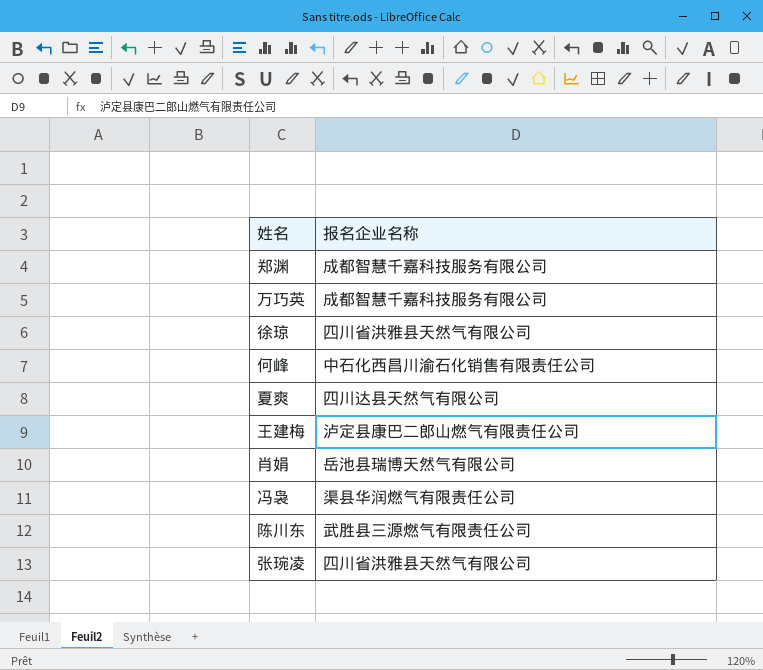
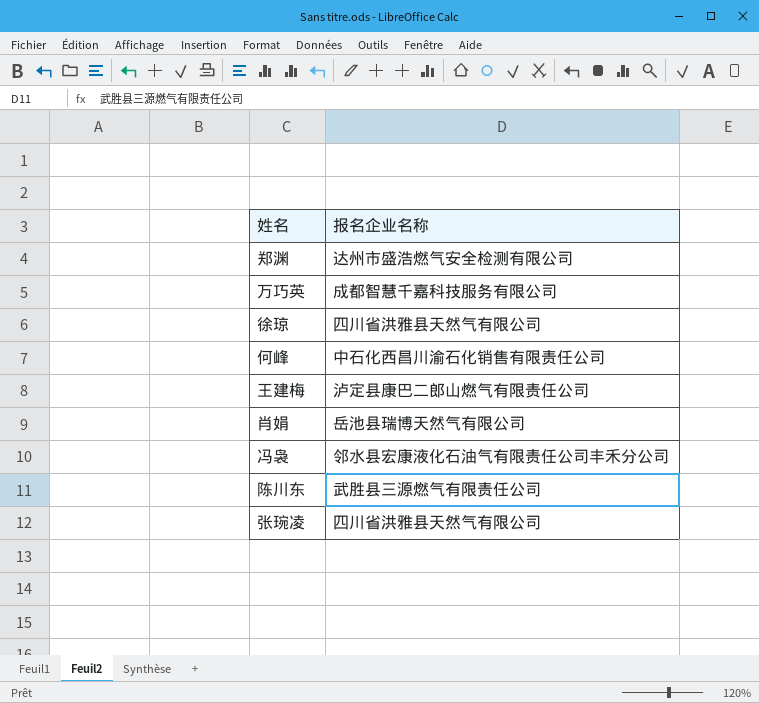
row 夏爽: 四川达县天然气有限公司 -> none
郑渊 | 报名企业名称: 成都智慧千嘉科技服务有限公司 -> 达州市盛浩燃气安全检测有限公司
冯袅 | 报名企业名称: 渠县华润燃气有限责任公司 -> 邻水县宏康液化石油气有限责任公司丰禾分公司

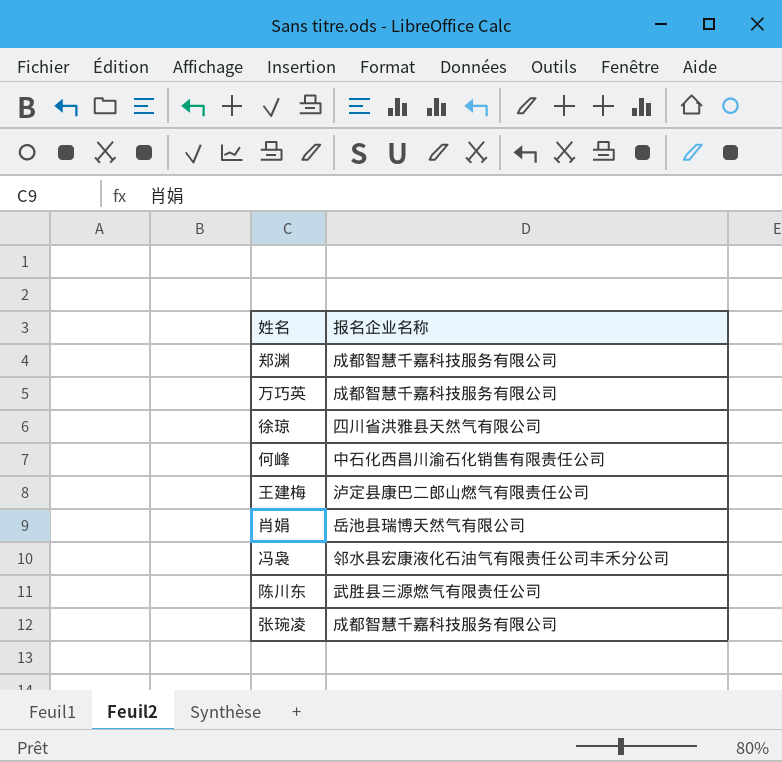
郑渊 | 报名企业名称: 达州市盛浩燃气安全检测有限公司 -> 成都智慧千嘉科技服务有限公司
张琬凌 | 报名企业名称: 四川省洪雅县天然气有限公司 -> 成都智慧千嘉科技服务有限公司

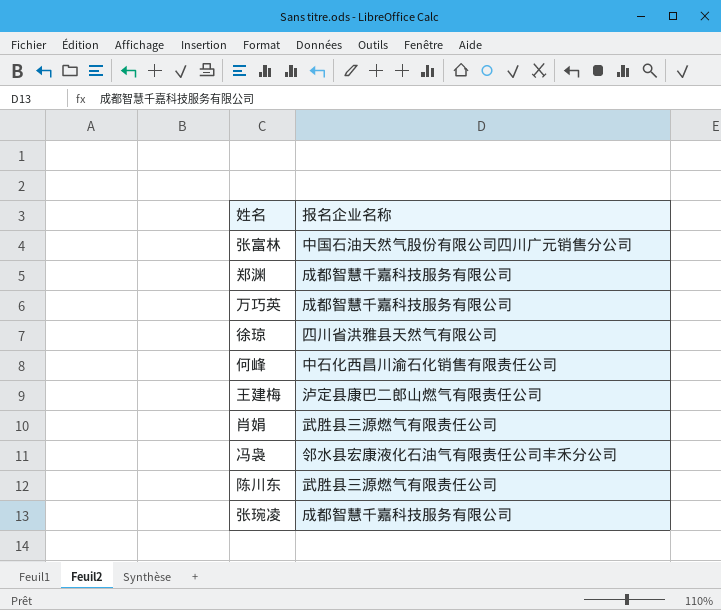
row 张富林: none -> 中国石油天然气股份有限公司四川广元销售分公司
肖娟 | 报名企业名称: 岳池县瑞博天然气有限公司 -> 武胜县三源燃气有限责任公司

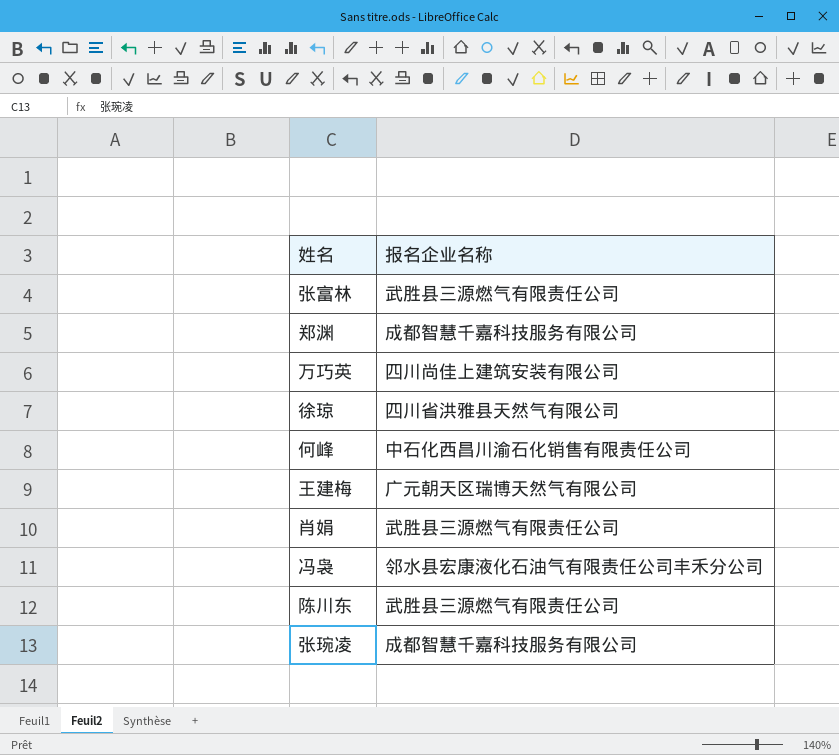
张富林 | 报名企业名称: 中国石油天然气股份有限公司四川广元销售分公司 -> 武胜县三源燃气有限责任公司
万巧英 | 报名企业名称: 成都智慧千嘉科技服务有限公司 -> 四川尚佳上建筑安装有限公司
王建梅 | 报名企业名称: 泸定县康巴二郎山燃气有限责任公司 -> 广元朝天区瑞博天然气有限公司

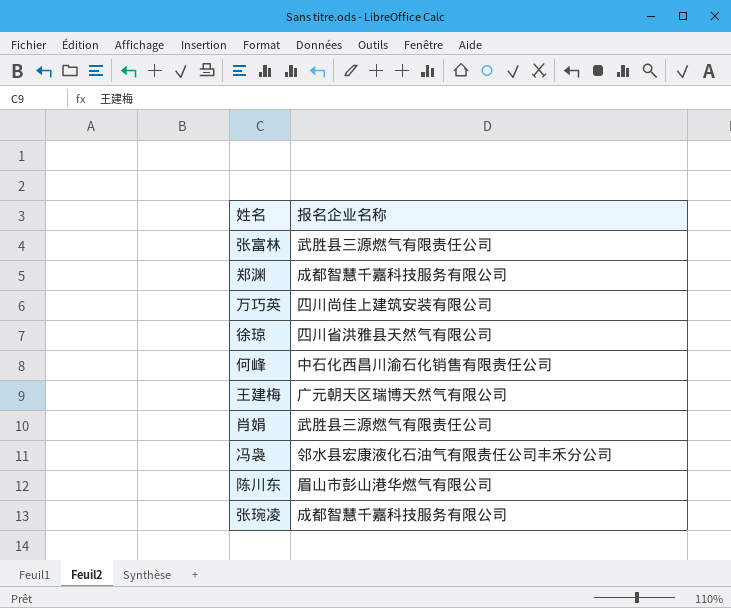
陈川东 | 报名企业名称: 武胜县三源燃气有限责任公司 -> 眉山市彭山港华燃气有限公司

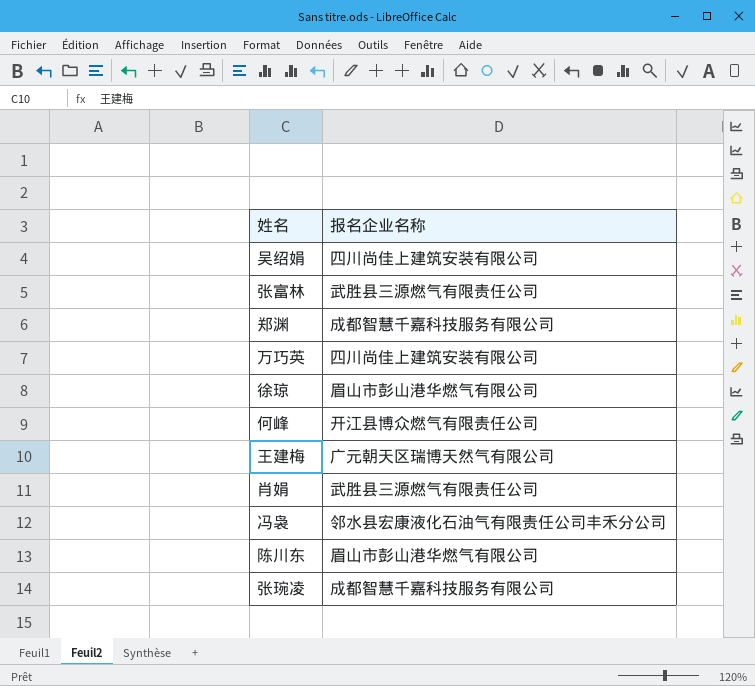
row 吴绍娟: none -> 四川尚佳上建筑安装有限公司
徐琼 | 报名企业名称: 四川省洪雅县天然气有限公司 -> 眉山市彭山港华燃气有限公司
何峰 | 报名企业名称: 中石化西昌川渝石化销售有限责任公司 -> 开江县博众燃气有限责任公司

